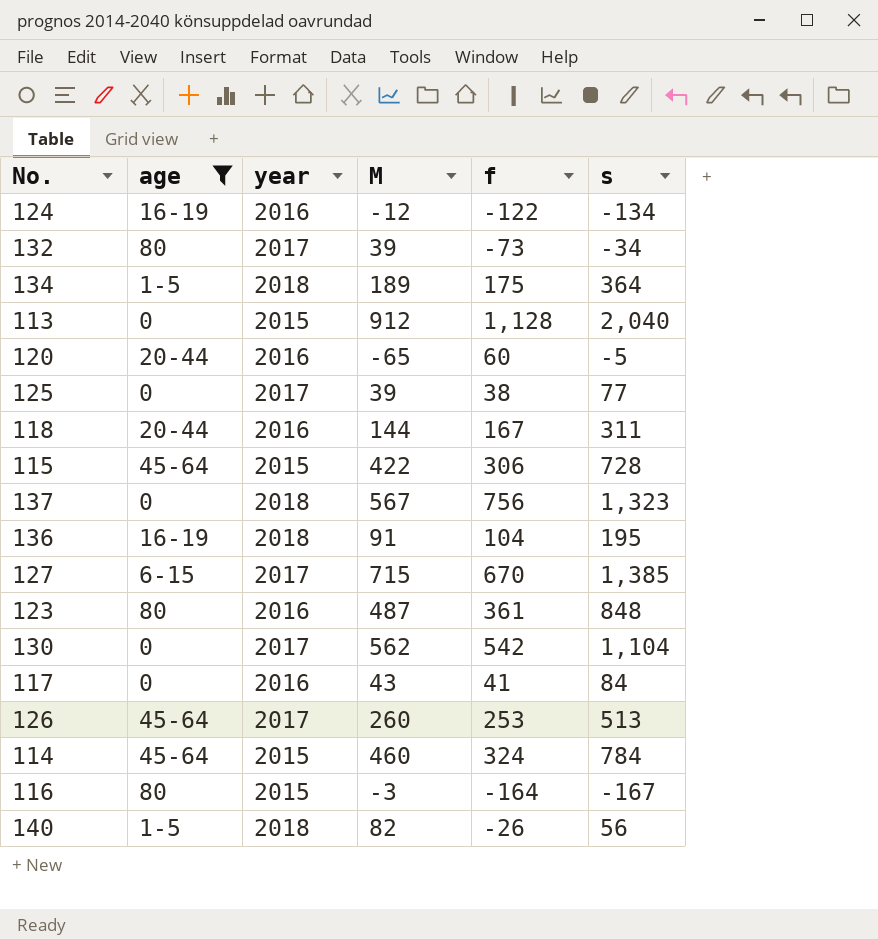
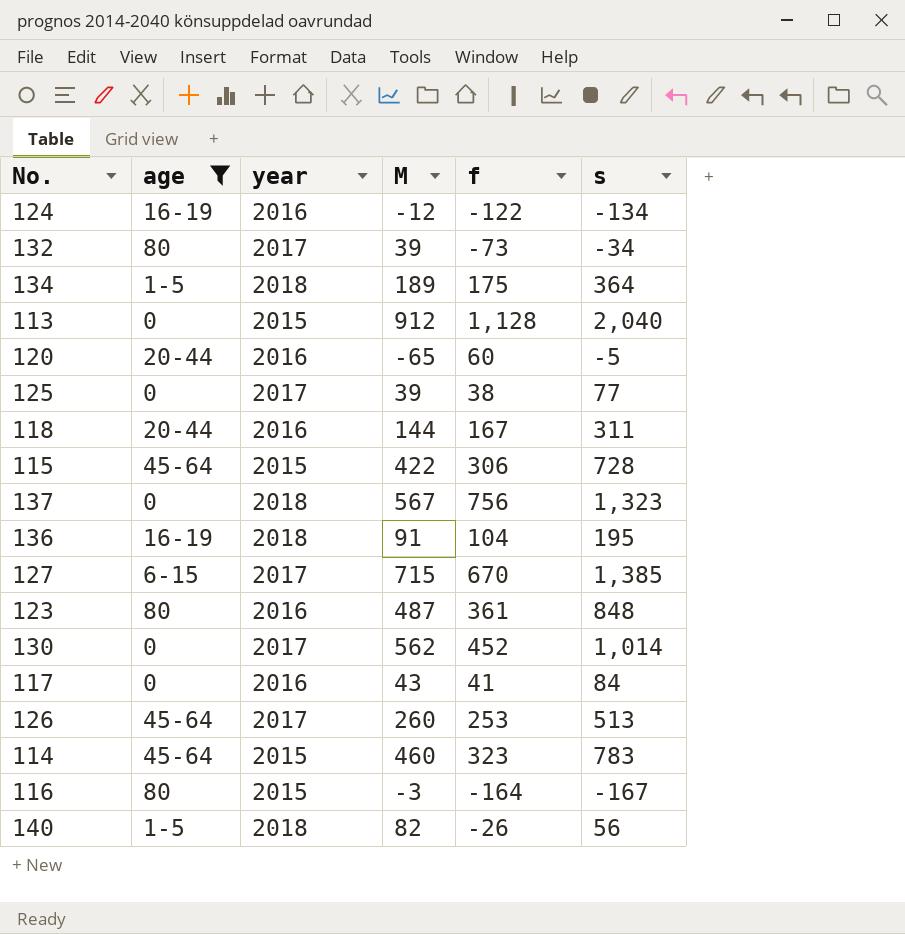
130 | f: 542 -> 452
130 | s: 1,104 -> 1,014
114 | f: 324 -> 323
114 | s: 784 -> 783

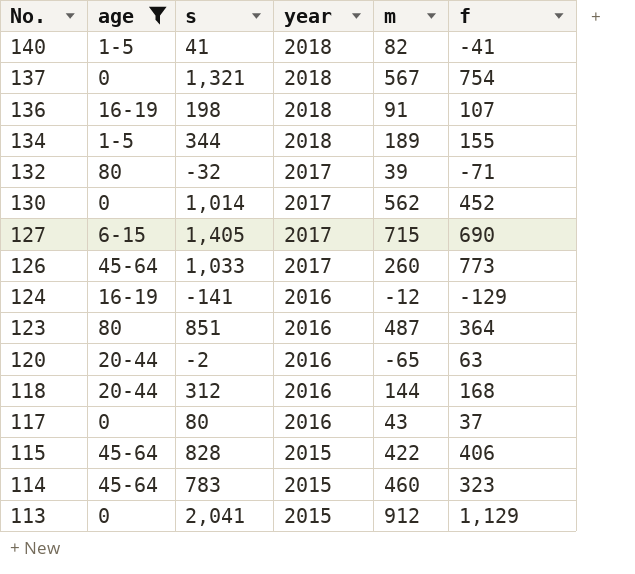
row order: none -> No. descending
column s | position: 6 -> 3
column name: M -> m
row 125: 0 | 2017 | 39 | 38 | 77 -> none
row 116: 80 | 2015 | -3 | -164 | -167 -> none
140 | s: 56 -> 41
140 | f: -26 -> -41
137 | s: 1,323 -> 1,321
137 | f: 756 -> 754
136 | s: 195 -> 198
136 | f: 104 -> 107
134 | s: 364 -> 344
134 | f: 175 -> 155
132 | s: -34 -> -32
132 | f: -73 -> -71
127 | s: 1,385 -> 1,405
127 | f: 670 -> 690
126 | s: 513 -> 1,033
126 | f: 253 -> 773
124 | s: -134 -> -141
124 | f: -122 -> -129
123 | s: 848 -> 851
123 | f: 361 -> 364
120 | s: -5 -> -2
120 | f: 60 -> 63
118 | s: 311 -> 312
118 | f: 167 -> 168
117 | s: 84 -> 80
117 | f: 41 -> 37
115 | s: 728 -> 828
115 | f: 306 -> 406
113 | s: 2,040 -> 2,041
113 | f: 1,128 -> 1,129

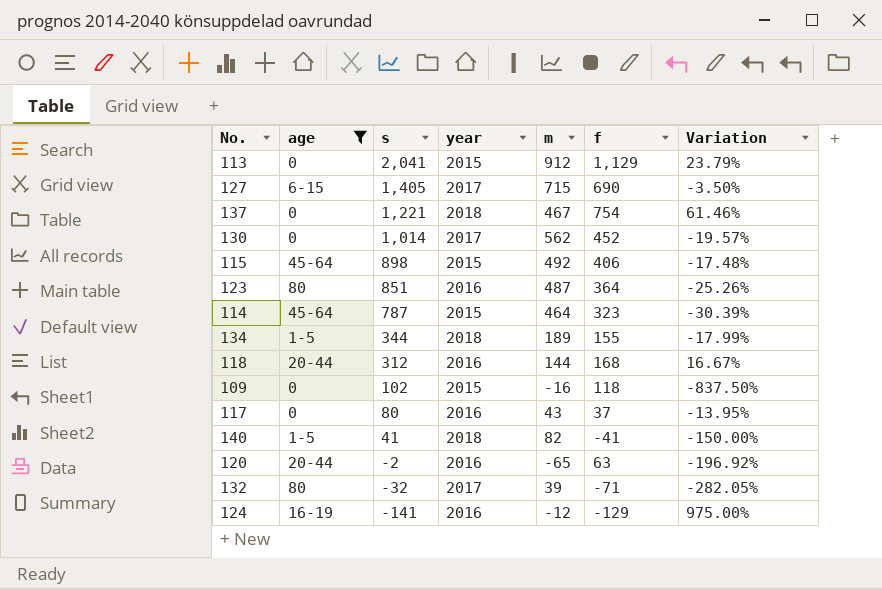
row order: No. descending -> s descending
column Variation | formula: none -> ([f] - [m]) / [m]
row 136: 16-19 | 198 | 2018 | 91 | 107 -> none
row 126: 45-64 | 1,033 | 2017 | 260 | 773 -> none
137 | s: 1,321 -> 1,221
137 | m: 567 -> 467
115 | s: 828 -> 898
115 | m: 422 -> 492
114 | s: 783 -> 787
114 | m: 460 -> 464
row 109: none -> 0 | 102 | 2015 | -16 | 118 | -837.50%

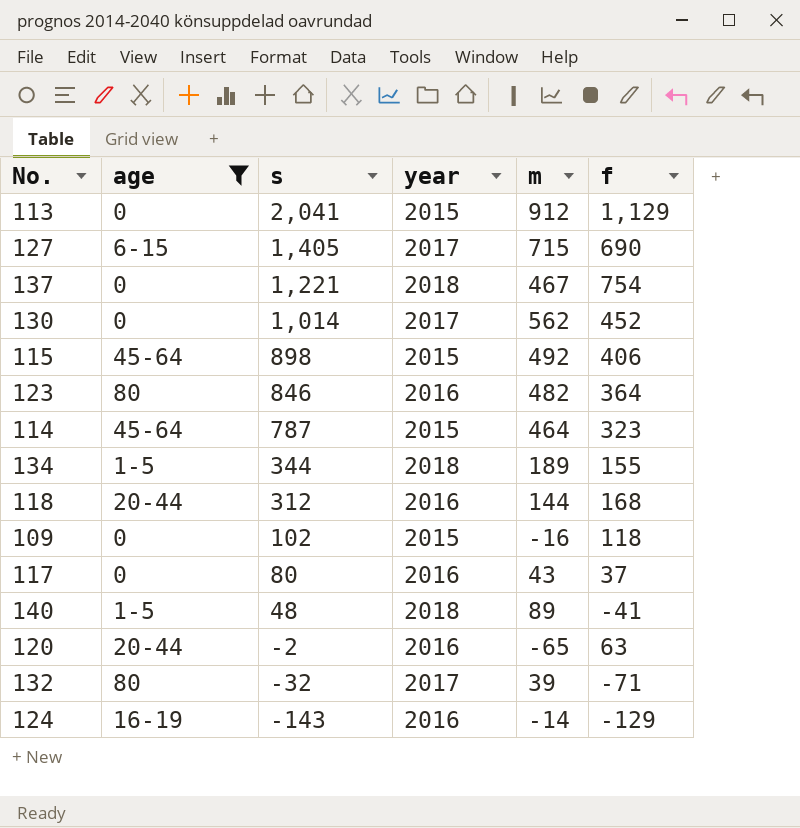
column Variation | formula: ([f] - [m]) / [m] -> none
123 | s: 851 -> 846
123 | m: 487 -> 482
140 | s: 41 -> 48
140 | m: 82 -> 89
124 | s: -141 -> -143
124 | m: -12 -> -14

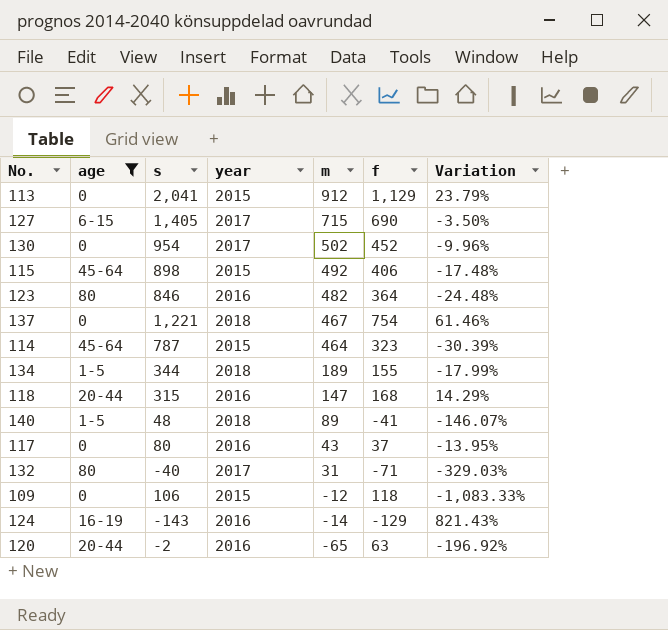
row order: s descending -> m descending
column Variation | formula: none -> ([f] - [m]) / [m]
130 | s: 1,014 -> 954
130 | m: 562 -> 502
118 | s: 312 -> 315
118 | m: 144 -> 147
132 | s: -32 -> -40
132 | m: 39 -> 31
109 | s: 102 -> 106
109 | m: -16 -> -12

